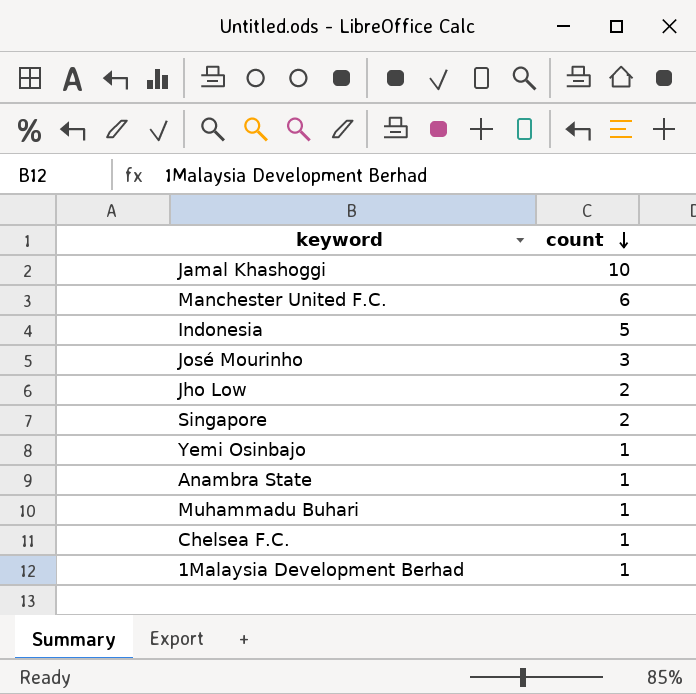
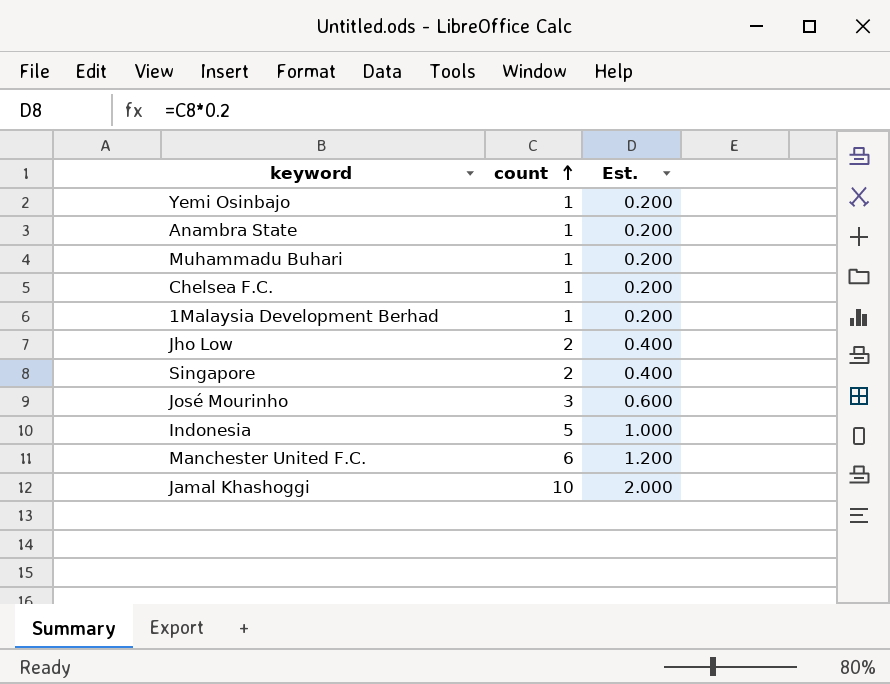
row order: count descending -> count ascending
column Est. | formula: none -> [count] * 0.2

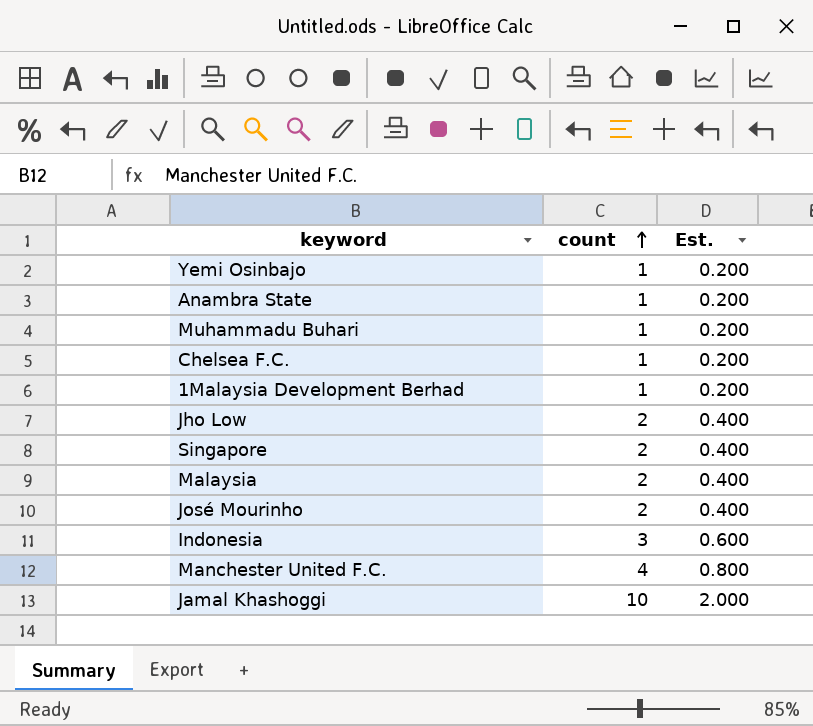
row Malaysia: none -> 2 | 0.400
José Mourinho | count: 3 -> 2
José Mourinho | Est.: 0.600 -> 0.400
Indonesia | count: 5 -> 3
Indonesia | Est.: 1.000 -> 0.600
Manchester United F.C. | count: 6 -> 4
Manchester United F.C. | Est.: 1.200 -> 0.800

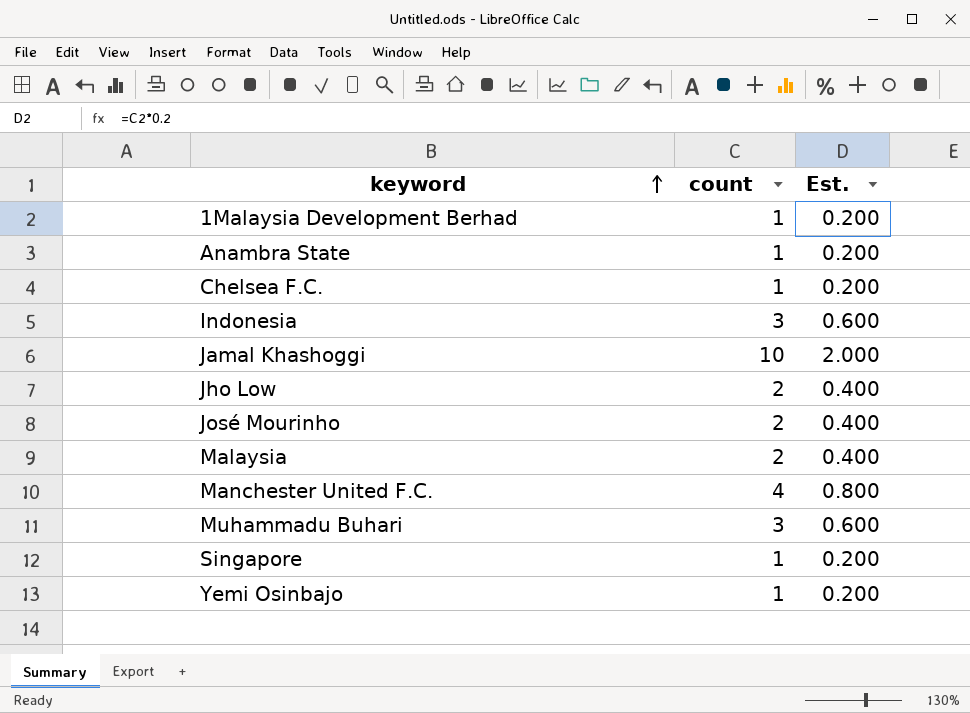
row order: count ascending -> keyword ascending
Muhammadu Buhari | count: 1 -> 3
Muhammadu Buhari | Est.: 0.200 -> 0.600
Singapore | count: 2 -> 1
Singapore | Est.: 0.400 -> 0.200

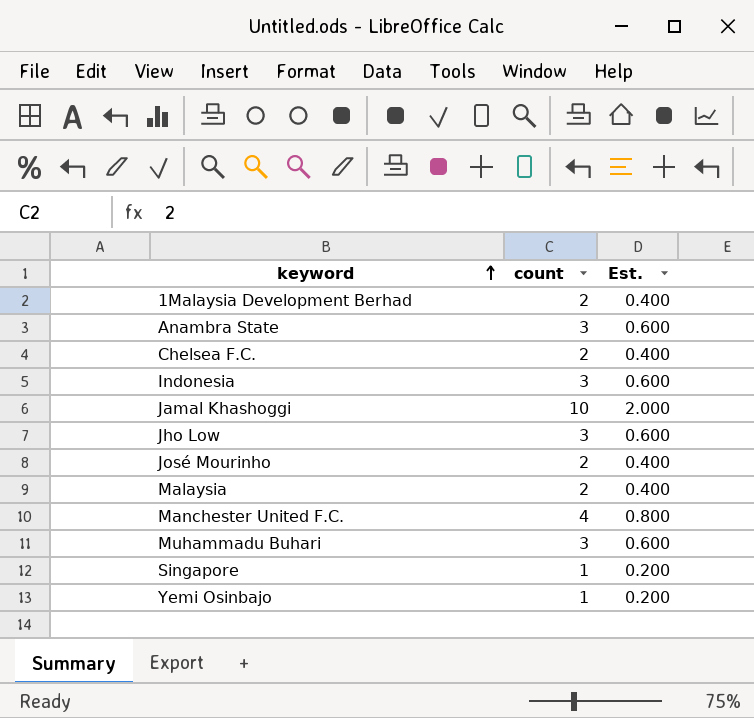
1Malaysia Development Berhad | count: 1 -> 2
1Malaysia Development Berhad | Est.: 0.200 -> 0.400
Anambra State | count: 1 -> 3
Anambra State | Est.: 0.200 -> 0.600
Chelsea F.C. | count: 1 -> 2
Chelsea F.C. | Est.: 0.200 -> 0.400
Jho Low | count: 2 -> 3
Jho Low | Est.: 0.400 -> 0.600

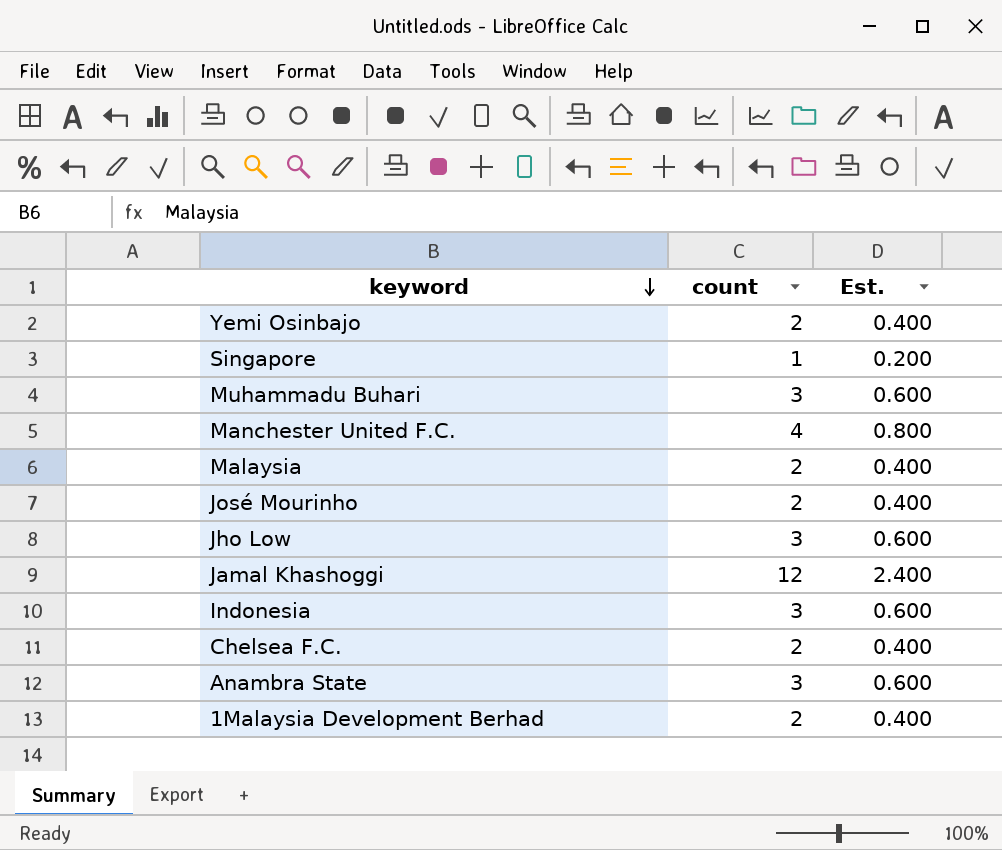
row order: keyword ascending -> keyword descending
Yemi Osinbajo | count: 1 -> 2
Yemi Osinbajo | Est.: 0.200 -> 0.400
Jamal Khashoggi | count: 10 -> 12
Jamal Khashoggi | Est.: 2.000 -> 2.400

